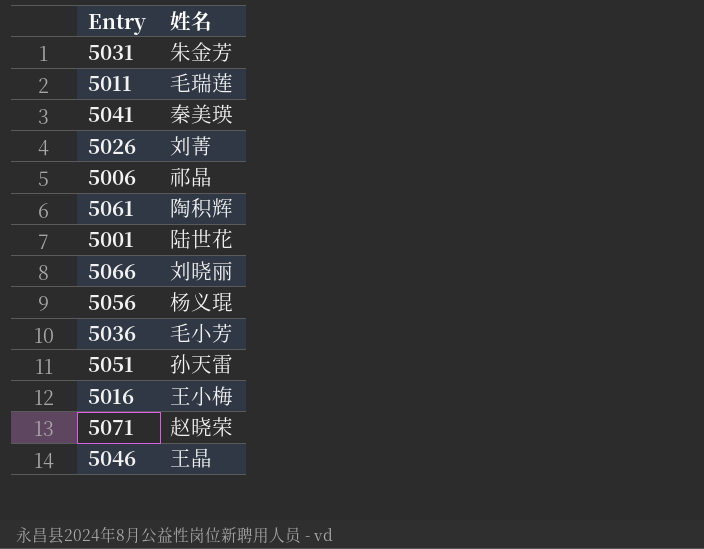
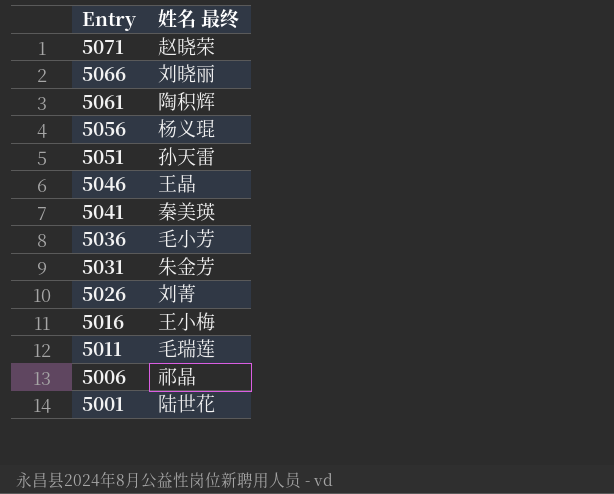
row order: none -> Entry descending
column name: 姓名 -> 姓名 最终

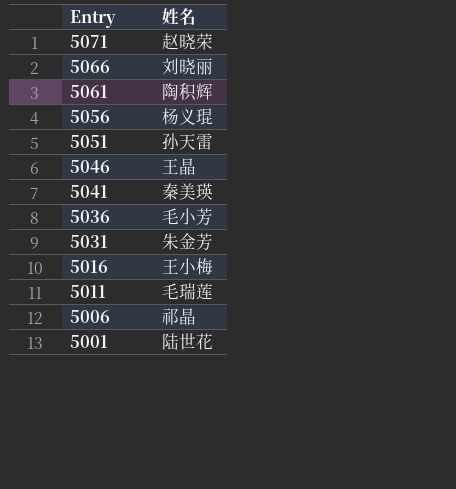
column name: 姓名 最终 -> 姓名
row 5026: 刘菁 -> none

